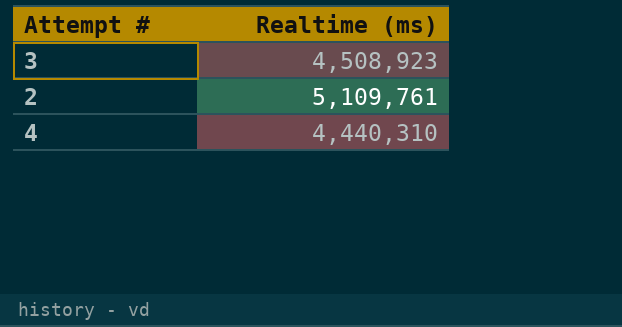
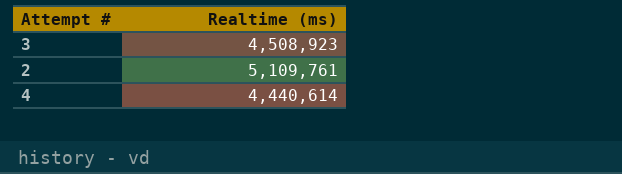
4 | Realtime (ms): 4,440,310 -> 4,440,614

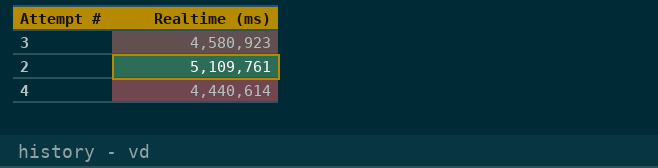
3 | Realtime (ms): 4,508,923 -> 4,580,923

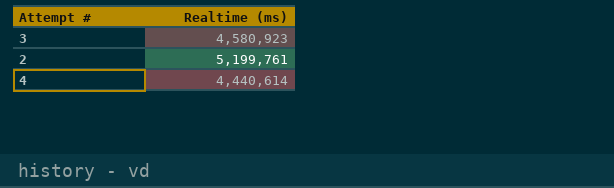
2 | Realtime (ms): 5,109,761 -> 5,199,761

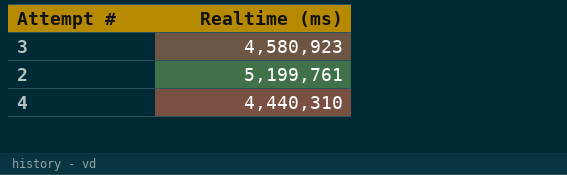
4 | Realtime (ms): 4,440,614 -> 4,440,310

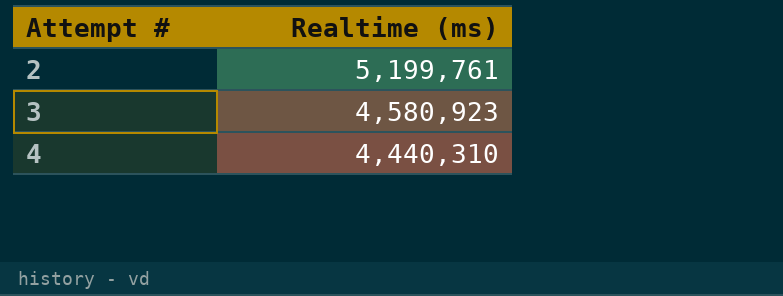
row order: none -> Attempt # ascending

